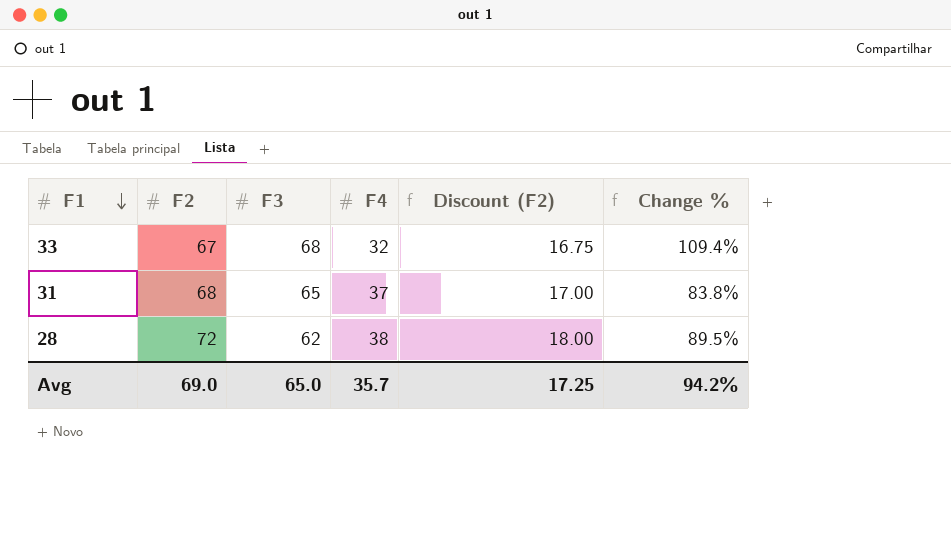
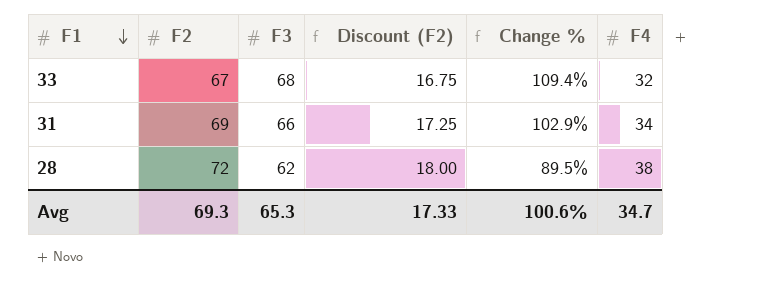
column F4 | position: 4 -> 6
31 | F2: 68 -> 69
31 | F3: 65 -> 66
31 | Discount (F2): 17.00 -> 17.25
31 | Change %: 83.8% -> 102.9%
31 | F4: 37 -> 34
Avg | F2: 69.0 -> 69.3
Avg | F3: 65.0 -> 65.3
Avg | Discount (F2): 17.25 -> 17.33
Avg | Change %: 94.2% -> 100.6%
Avg | F4: 35.7 -> 34.7

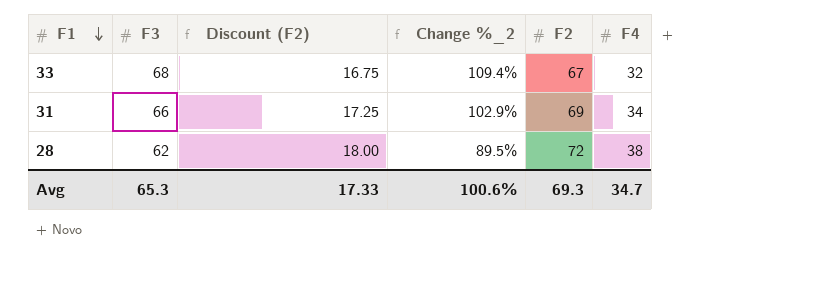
column name: Change % -> Change %_2
column F2 | position: 2 -> 5

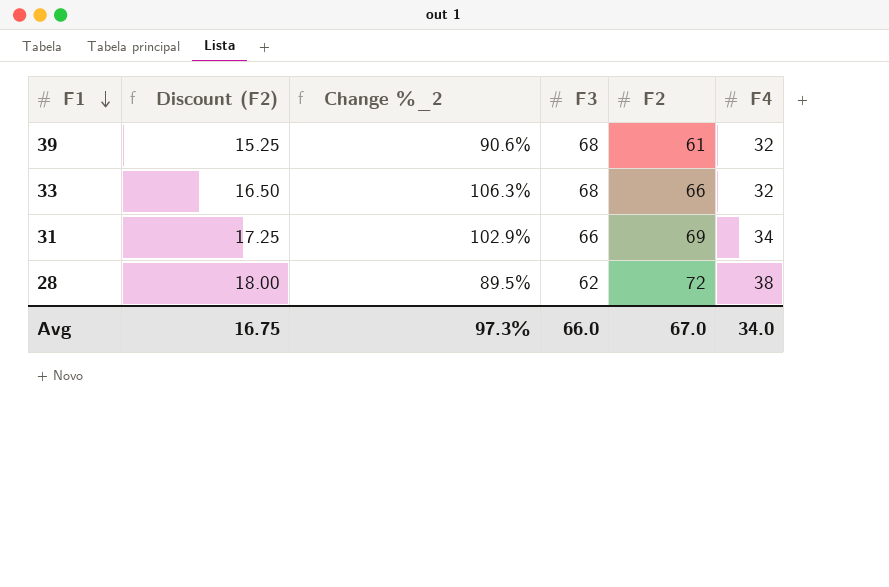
column F3 | position: 2 -> 4
row 39: none -> 15.25 | 90.6% | 68 | 61 | 32
33 | Discount (F2): 16.75 -> 16.50
33 | Change %_2: 109.4% -> 106.3%
33 | F2: 67 -> 66
Avg | Discount (F2): 17.33 -> 16.75
Avg | Change %_2: 100.6% -> 97.3%
Avg | F3: 65.3 -> 66.0
Avg | F2: 69.3 -> 67.0
Avg | F4: 34.7 -> 34.0

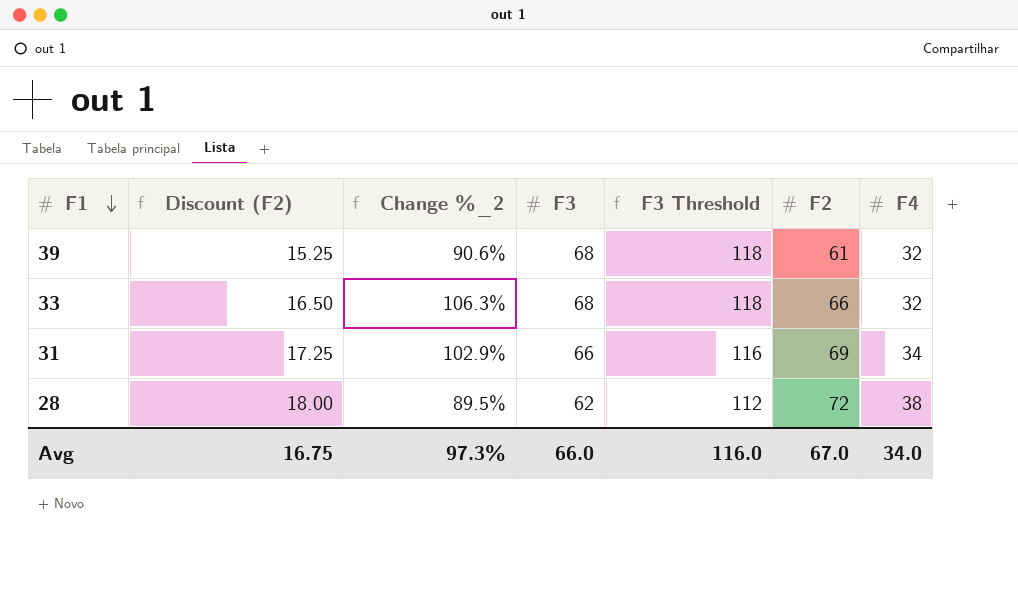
column F3 Threshold | formula: none -> [F3] + 50

